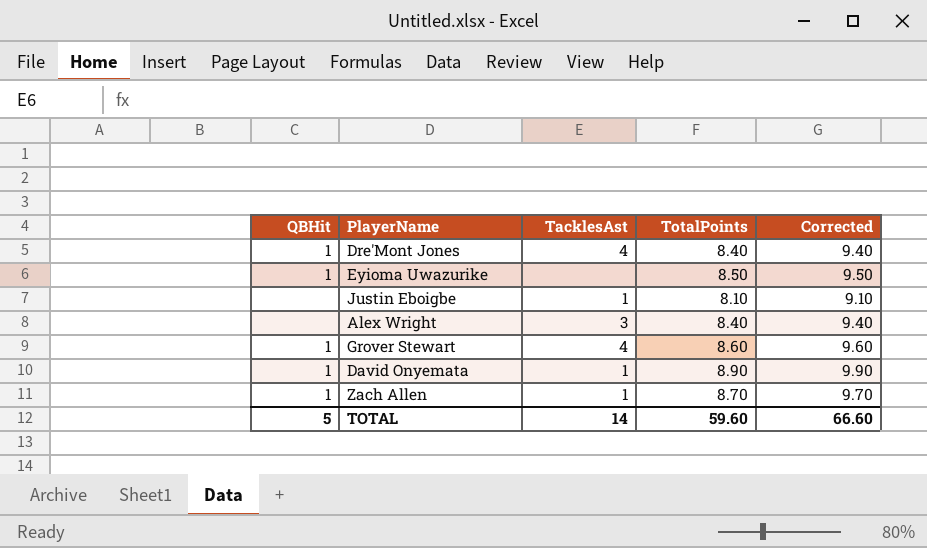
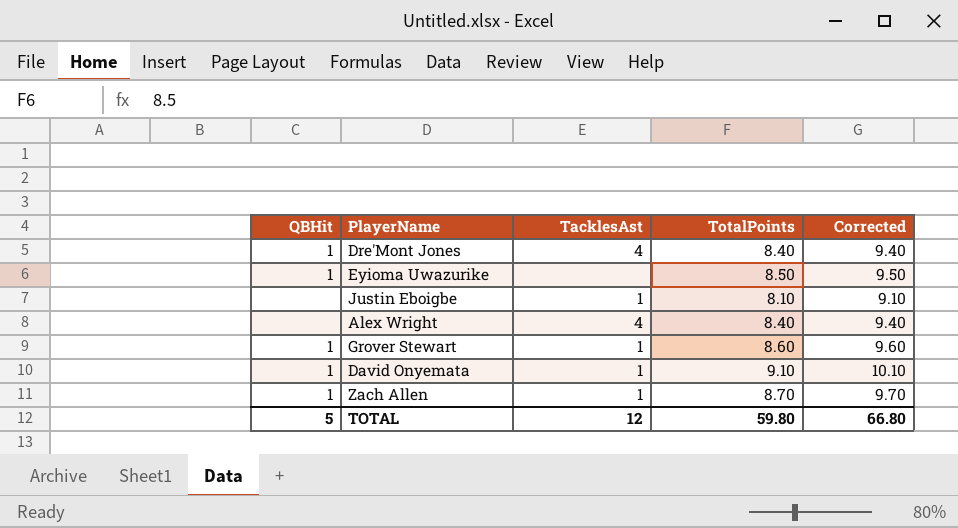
Alex Wright | TacklesAst: 3 -> 4
Grover Stewart | TacklesAst: 4 -> 1
David Onyemata | TotalPoints: 8.90 -> 9.10
David Onyemata | Corrected: 9.90 -> 10.10
TOTAL | TacklesAst: 14 -> 12
TOTAL | TotalPoints: 59.60 -> 59.80
TOTAL | Corrected: 66.60 -> 66.80

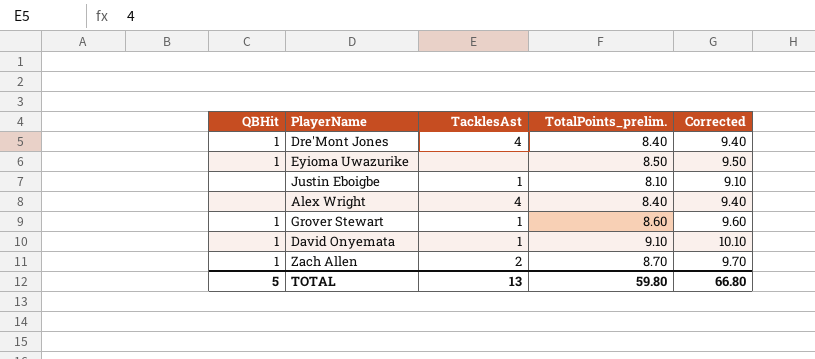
column name: TotalPoints -> TotalPoints_prelim.
Zach Allen | TacklesAst: 1 -> 2
TOTAL | TacklesAst: 12 -> 13

